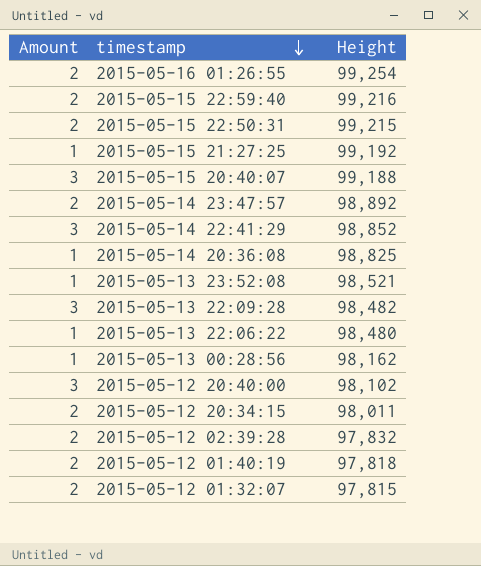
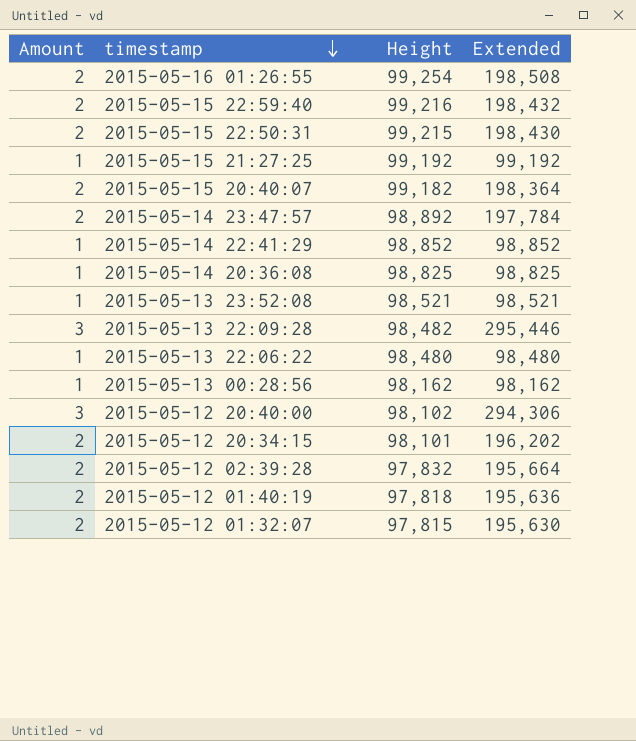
column Extended | formula: none -> [Amount] * [Height]
2015-05-15 20:40:07 | Amount: 3 -> 2
2015-05-15 20:40:07 | Height: 99,188 -> 99,182
2015-05-14 22:41:29 | Amount: 3 -> 1
2015-05-12 20:34:15 | Height: 98,011 -> 98,101

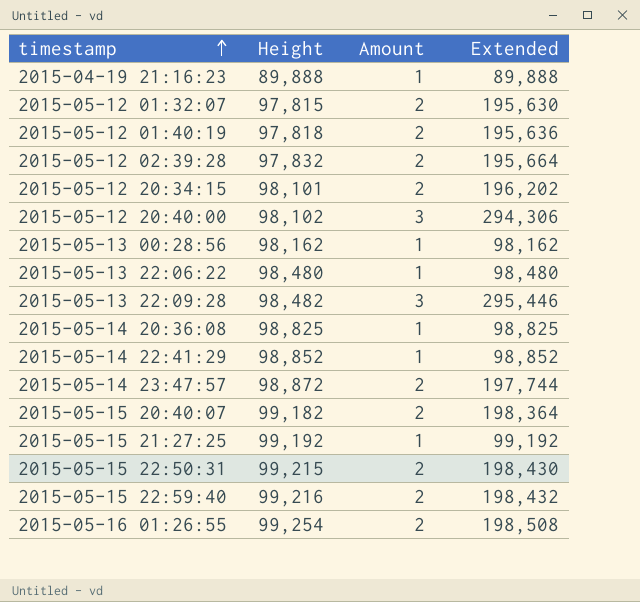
row order: timestamp descending -> timestamp ascending
column Amount | position: 1 -> 3
row 2015-05-13 23:52:08: 1 | 98,521 | 98,521 -> none
row 2015-04-19 21:16:23: none -> 89,888 | 1 | 89,888
2015-05-14 23:47:57 | Height: 98,892 -> 98,872
2015-05-14 23:47:57 | Extended: 197,784 -> 197,744

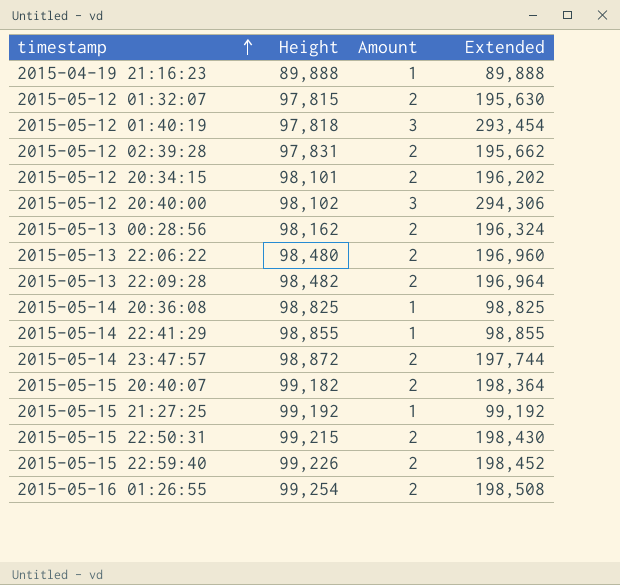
2015-05-12 01:40:19 | Amount: 2 -> 3
2015-05-12 01:40:19 | Extended: 195,636 -> 293,454
2015-05-12 02:39:28 | Height: 97,832 -> 97,831
2015-05-12 02:39:28 | Extended: 195,664 -> 195,662
2015-05-13 00:28:56 | Amount: 1 -> 2
2015-05-13 00:28:56 | Extended: 98,162 -> 196,324
2015-05-13 22:06:22 | Amount: 1 -> 2
2015-05-13 22:06:22 | Extended: 98,480 -> 196,960
2015-05-13 22:09:28 | Amount: 3 -> 2
2015-05-13 22:09:28 | Extended: 295,446 -> 196,964
2015-05-14 22:41:29 | Height: 98,852 -> 98,855
2015-05-14 22:41:29 | Extended: 98,852 -> 98,855
2015-05-15 22:59:40 | Height: 99,216 -> 99,226
2015-05-15 22:59:40 | Extended: 198,432 -> 198,452

